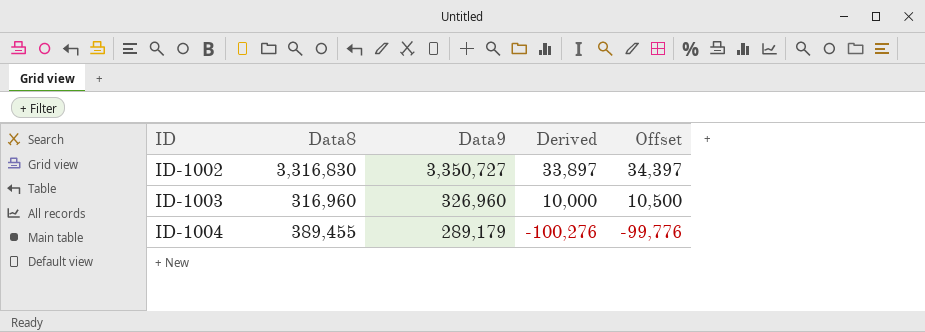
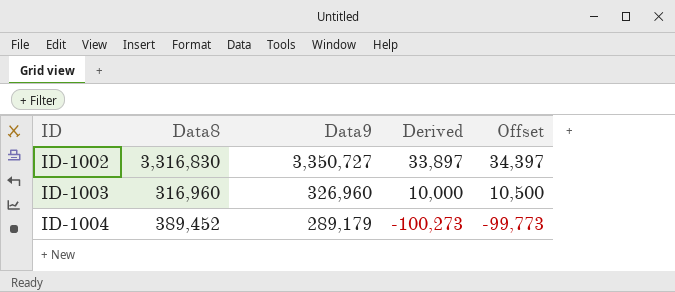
ID-1004 | Data8: 389,455 -> 389,452
ID-1004 | Derived: -100,276 -> -100,273
ID-1004 | Offset: -99,776 -> -99,773

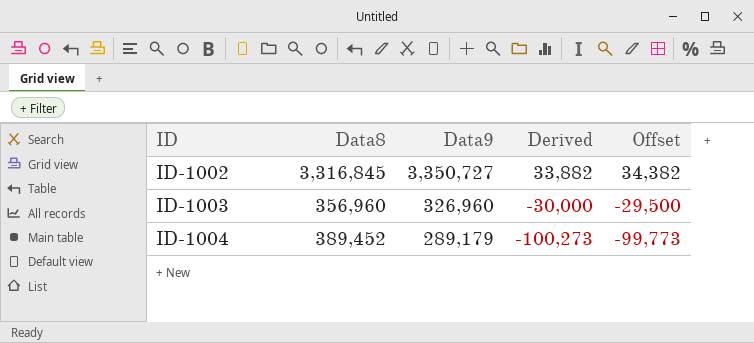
ID-1002 | Data8: 3,316,830 -> 3,316,845
ID-1002 | Derived: 33,897 -> 33,882
ID-1002 | Offset: 34,397 -> 34,382
ID-1003 | Data8: 316,960 -> 356,960
ID-1003 | Derived: 10,000 -> -30,000
ID-1003 | Offset: 10,500 -> -29,500

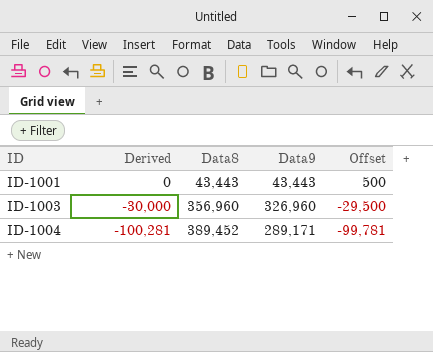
column Derived | position: 4 -> 2
row ID-1002: 3,316,845 | 3,350,727 | 33,882 | 34,382 -> none
row ID-1001: none -> 0 | 43,443 | 43,443 | 500
ID-1004 | Derived: -100,273 -> -100,281
ID-1004 | Data9: 289,179 -> 289,171
ID-1004 | Offset: -99,773 -> -99,781

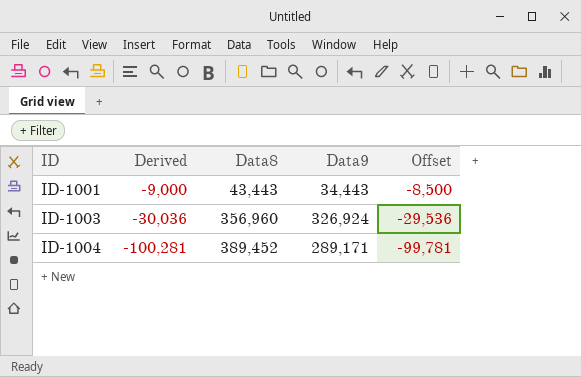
ID-1001 | Derived: 0 -> -9,000
ID-1001 | Data9: 43,443 -> 34,443
ID-1001 | Offset: 500 -> -8,500
ID-1003 | Derived: -30,000 -> -30,036
ID-1003 | Data9: 326,960 -> 326,924
ID-1003 | Offset: -29,500 -> -29,536

